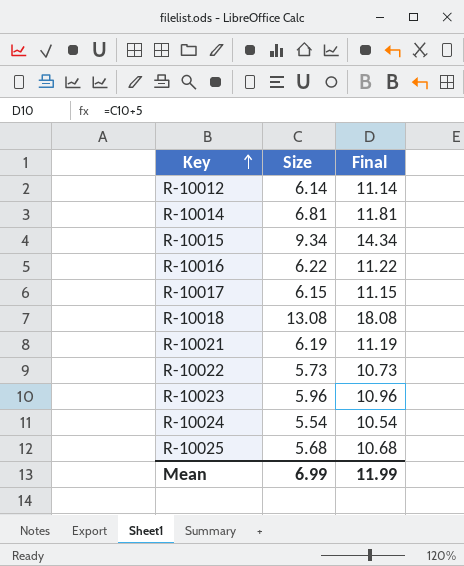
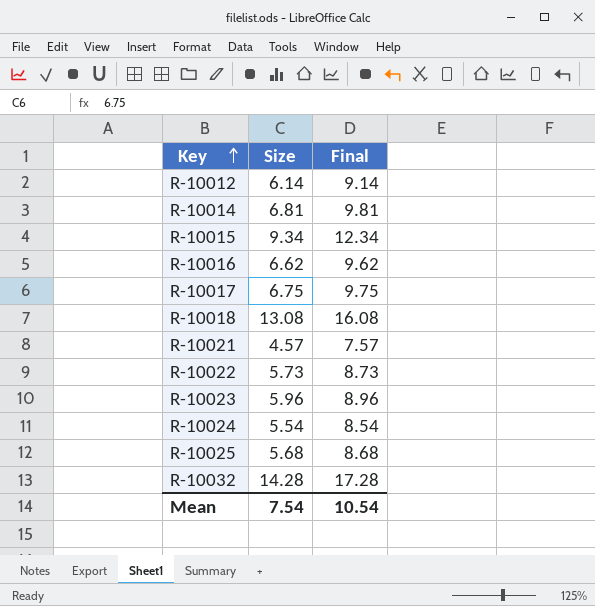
column Final | formula: [Size] + 5 -> [Size] + 3
R-10016 | Size: 6.22 -> 6.62
R-10017 | Size: 6.15 -> 6.75
R-10021 | Size: 6.19 -> 4.57
row R-10032: none -> 14.28 | 17.28
Mean | Size: 6.99 -> 7.54
Mean | Final: 11.99 -> 10.54

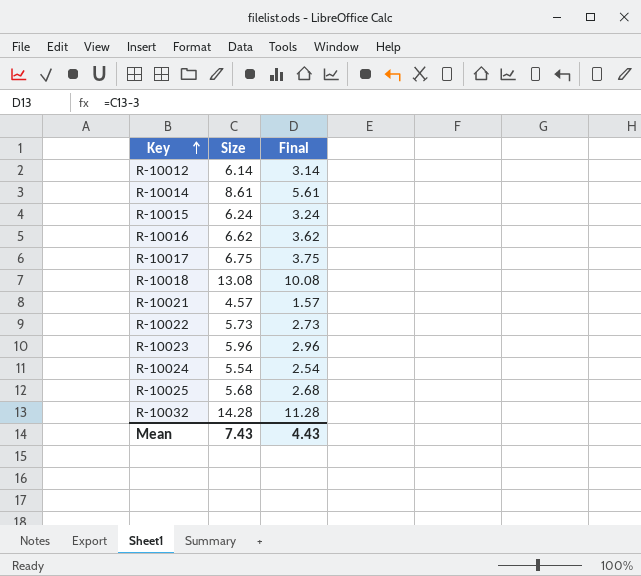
column Final | formula: [Size] + 3 -> [Size] - 3
R-10014 | Size: 6.81 -> 8.61
R-10015 | Size: 9.34 -> 6.24
Mean | Size: 7.54 -> 7.43
Mean | Final: 10.54 -> 4.43

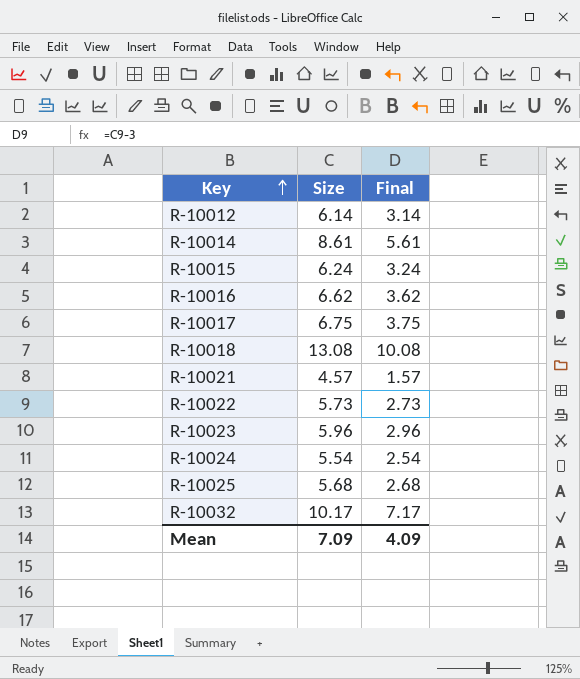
R-10032 | Size: 14.28 -> 10.17
R-10032 | Final: 11.28 -> 7.17
Mean | Size: 7.43 -> 7.09
Mean | Final: 4.43 -> 4.09

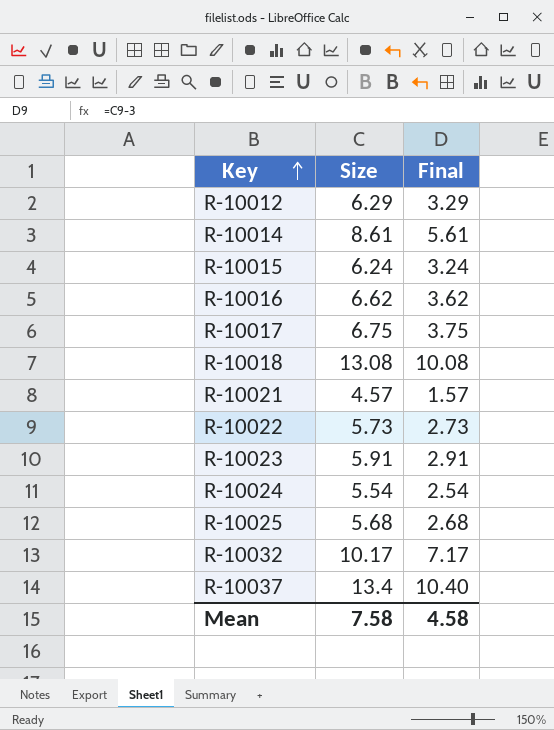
R-10012 | Size: 6.14 -> 6.29
R-10012 | Final: 3.14 -> 3.29
R-10023 | Size: 5.96 -> 5.91
R-10023 | Final: 2.96 -> 2.91
row R-10037: none -> 13.4 | 10.40
Mean | Size: 7.09 -> 7.58
Mean | Final: 4.09 -> 4.58

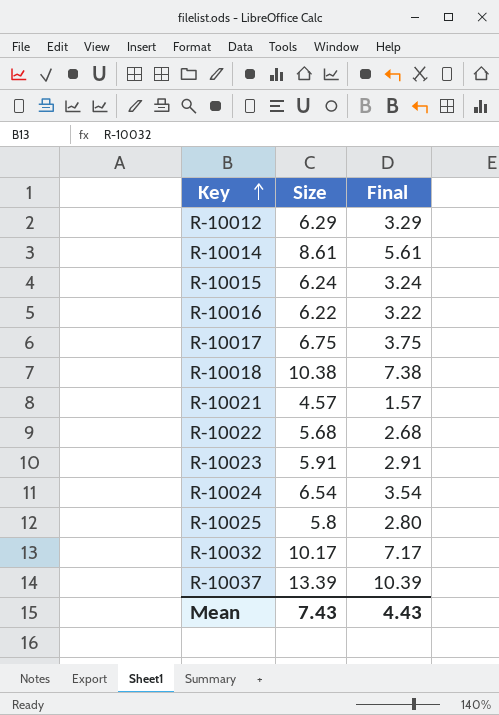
R-10016 | Size: 6.62 -> 6.22
R-10016 | Final: 3.62 -> 3.22
R-10018 | Size: 13.08 -> 10.38
R-10018 | Final: 10.08 -> 7.38
R-10022 | Size: 5.73 -> 5.68
R-10022 | Final: 2.73 -> 2.68
R-10024 | Size: 5.54 -> 6.54
R-10024 | Final: 2.54 -> 3.54
R-10025 | Size: 5.68 -> 5.8
R-10025 | Final: 2.68 -> 2.80
R-10037 | Size: 13.4 -> 13.39
R-10037 | Final: 10.40 -> 10.39
Mean | Size: 7.58 -> 7.43
Mean | Final: 4.58 -> 4.43

